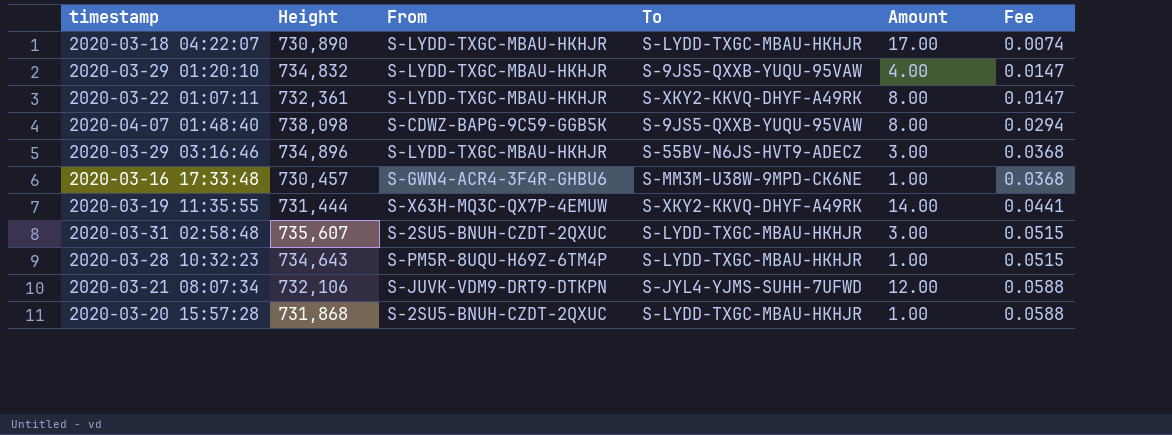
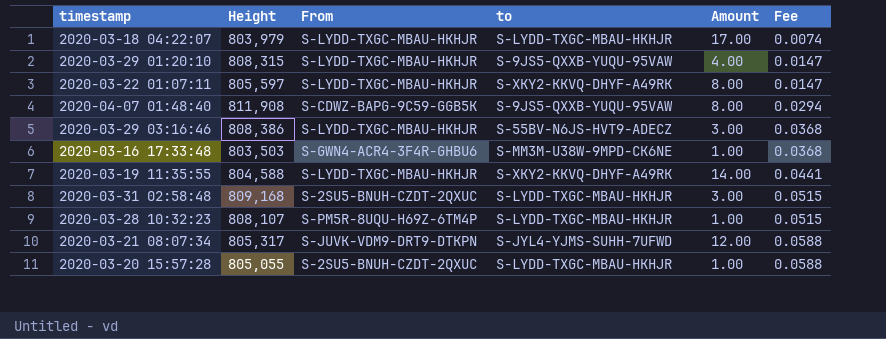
column name: To -> to
2020-03-18 04:22:07 | Height: 730,890 -> 803,979
2020-03-29 01:20:10 | Height: 734,832 -> 808,315
2020-03-22 01:07:11 | Height: 732,361 -> 805,597
2020-04-07 01:48:40 | Height: 738,098 -> 811,908
2020-03-29 03:16:46 | Height: 734,896 -> 808,386
2020-03-16 17:33:48 | Height: 730,457 -> 803,503
2020-03-19 11:35:55 | Height: 731,444 -> 804,588
2020-03-19 11:35:55 | From: S-X63H-MQ3C-QX7P-4EMUW -> S-LYDD-TXGC-MBAU-HKHJR
2020-03-31 02:58:48 | Height: 735,607 -> 809,168
2020-03-28 10:32:23 | Height: 734,643 -> 808,107
2020-03-21 08:07:34 | Height: 732,106 -> 805,317
2020-03-20 15:57:28 | Height: 731,868 -> 805,055

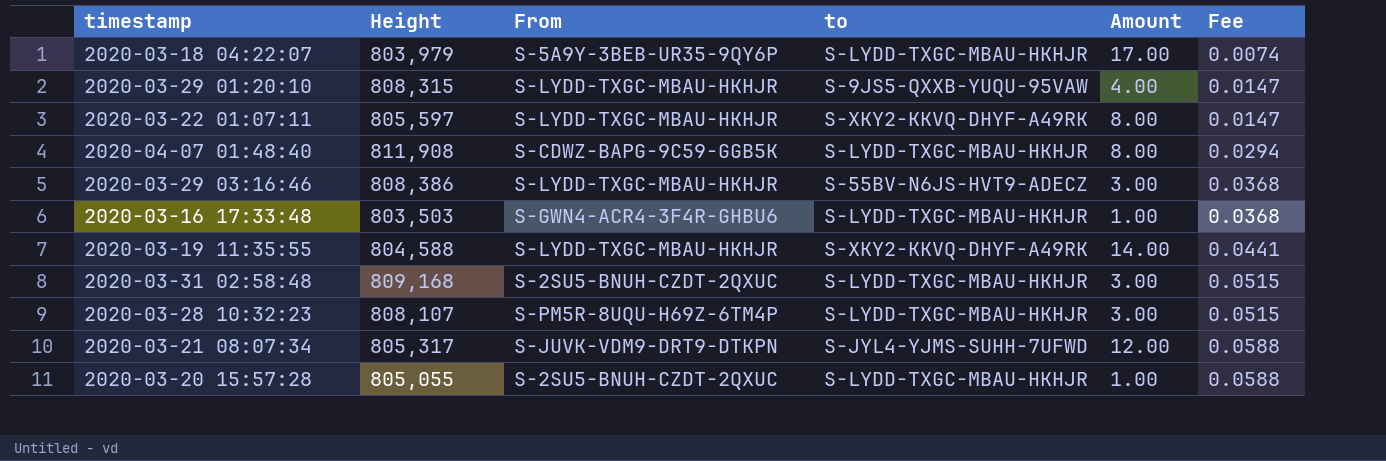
2020-03-18 04:22:07 | From: S-LYDD-TXGC-MBAU-HKHJR -> S-5A9Y-3BEB-UR35-9QY6P
2020-04-07 01:48:40 | to: S-9JS5-QXXB-YUQU-95VAW -> S-LYDD-TXGC-MBAU-HKHJR
2020-03-16 17:33:48 | to: S-MM3M-U38W-9MPD-CK6NE -> S-LYDD-TXGC-MBAU-HKHJR
2020-03-28 10:32:23 | Amount: 1.00 -> 3.00

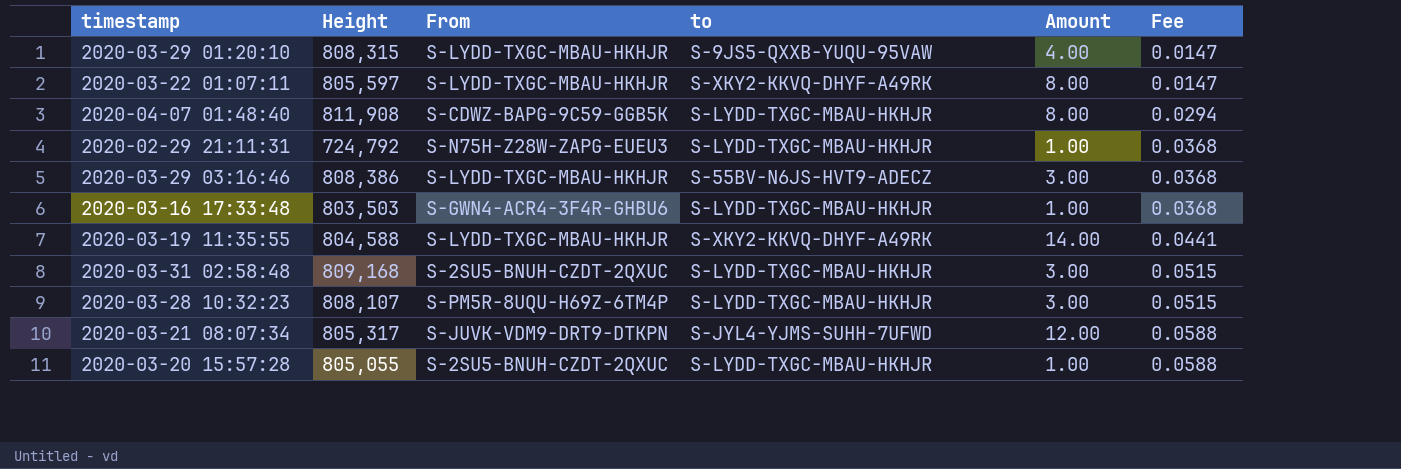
row 2020-03-18 04:22:07: 803,979 | S-5A9Y-3BEB-UR35-9QY6P | S-LYDD-TXGC-MBAU-HKHJR | 17.00 | 0.0074 -> none
row 2020-02-29 21:11:31: none -> 724,792 | S-N75H-Z28W-ZAPG-EUEU3 | S-LYDD-TXGC-MBAU-HKHJR | 1.00 | 0.0368

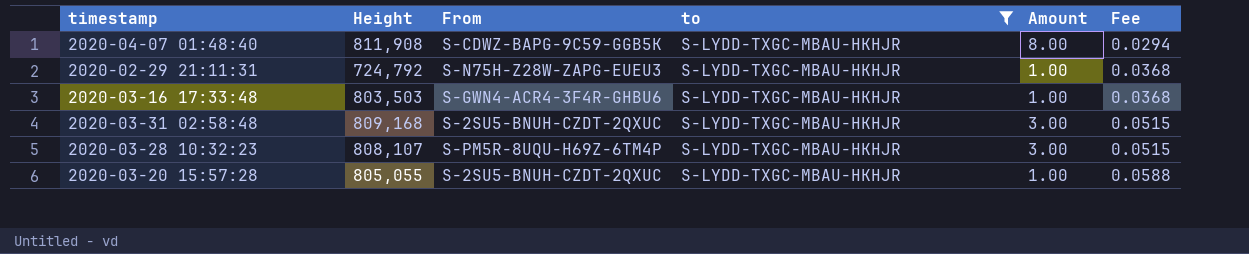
filter: none -> to = S-LYDD-TXGC-MBAU-HKHJR

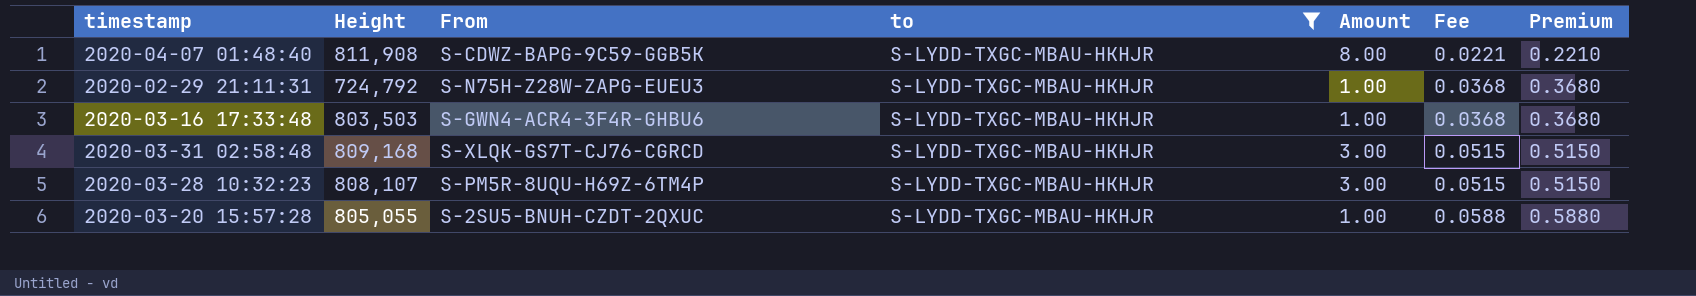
column Premium | formula: none -> [Fee] * 10
2020-04-07 01:48:40 | Fee: 0.0294 -> 0.0221
2020-03-31 02:58:48 | From: S-2SU5-BNUH-CZDT-2QXUC -> S-XLQK-GS7T-CJ76-CGRCD

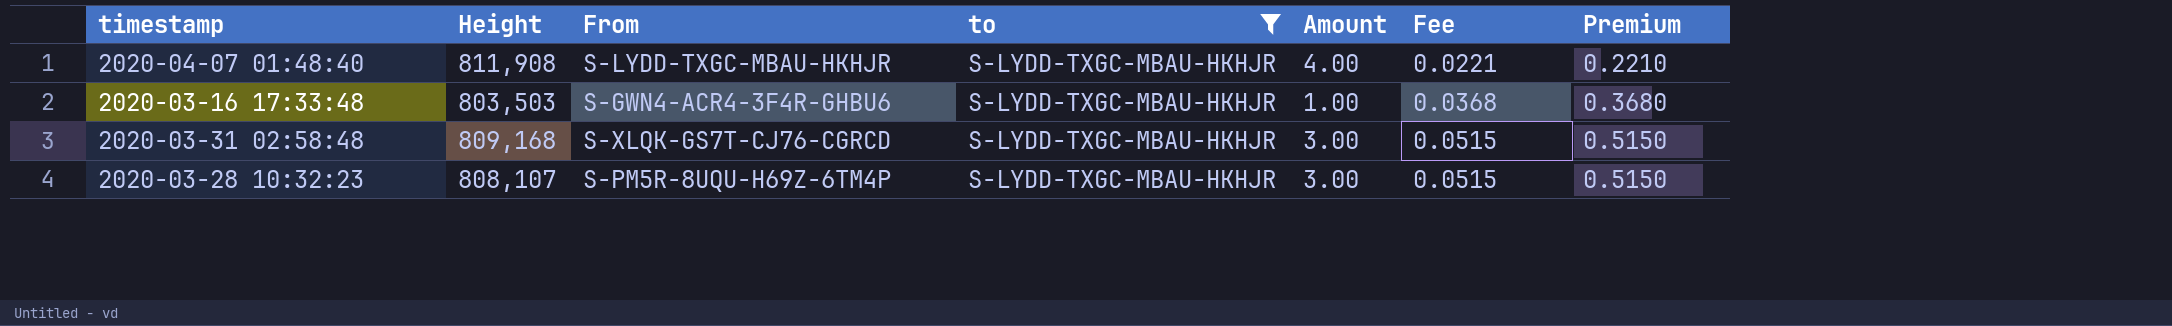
row 2020-02-29 21:11:31: 724,792 | S-N75H-Z28W-ZAPG-EUEU3 | S-LYDD-TXGC-MBAU-HKHJR | 1.00 | 0.0368 | 0.3680 -> none
row 2020-03-20 15:57:28: 805,055 | S-2SU5-BNUH-CZDT-2QXUC | S-LYDD-TXGC-MBAU-HKHJR | 1.00 | 0.0588 | 0.5880 -> none
2020-04-07 01:48:40 | From: S-CDWZ-BAPG-9C59-GGB5K -> S-LYDD-TXGC-MBAU-HKHJR
2020-04-07 01:48:40 | Amount: 8.00 -> 4.00

